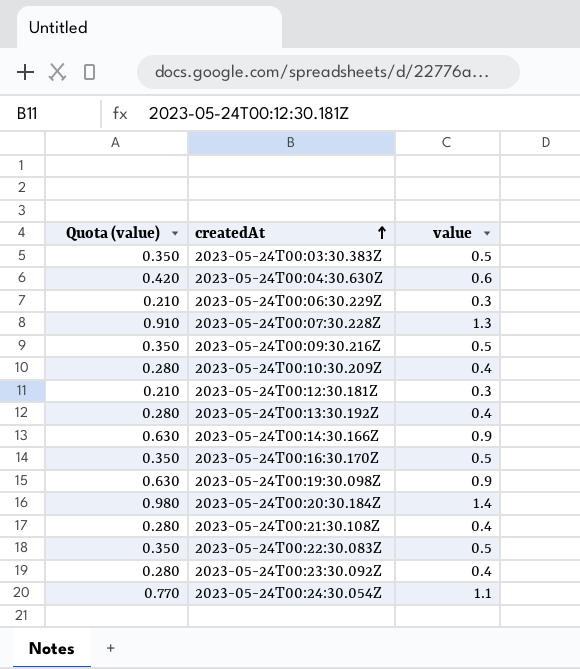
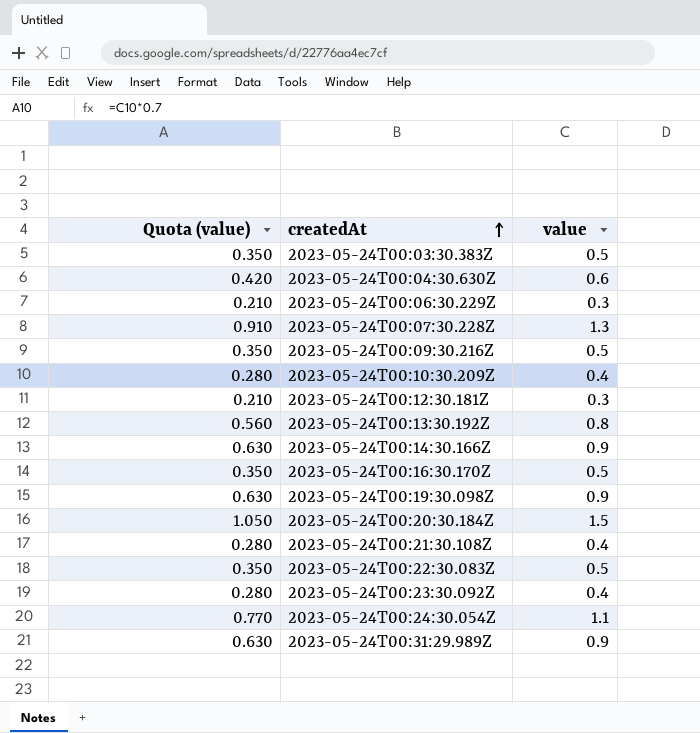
2023-05-24T00:13:30.192Z | Quota (value): 0.280 -> 0.560
2023-05-24T00:13:30.192Z | value: 0.4 -> 0.8
2023-05-24T00:20:30.184Z | Quota (value): 0.980 -> 1.050
2023-05-24T00:20:30.184Z | value: 1.4 -> 1.5
row 2023-05-24T00:31:29.989Z: none -> 0.630 | 0.9

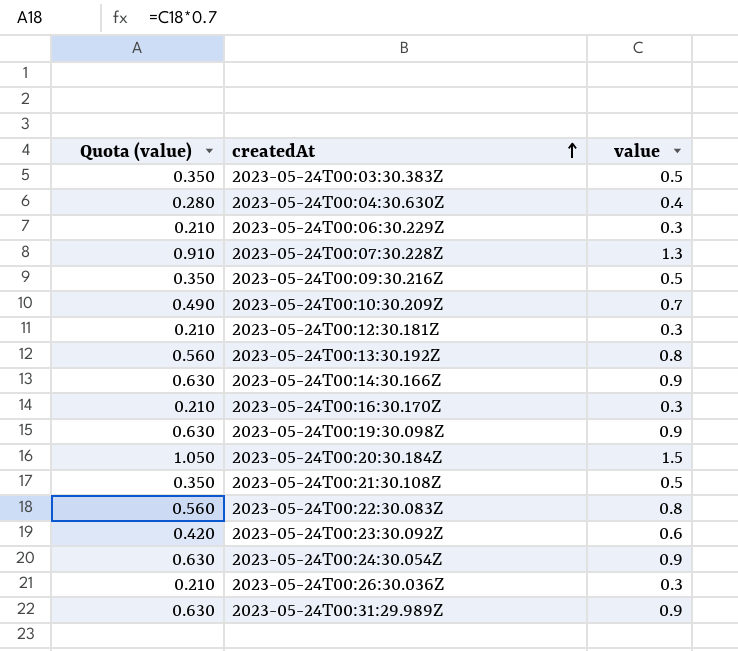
2023-05-24T00:04:30.630Z | Quota (value): 0.420 -> 0.280
2023-05-24T00:04:30.630Z | value: 0.6 -> 0.4
2023-05-24T00:10:30.209Z | Quota (value): 0.280 -> 0.490
2023-05-24T00:10:30.209Z | value: 0.4 -> 0.7
2023-05-24T00:16:30.170Z | Quota (value): 0.350 -> 0.210
2023-05-24T00:16:30.170Z | value: 0.5 -> 0.3
2023-05-24T00:21:30.108Z | Quota (value): 0.280 -> 0.350
2023-05-24T00:21:30.108Z | value: 0.4 -> 0.5
2023-05-24T00:22:30.083Z | Quota (value): 0.350 -> 0.560
2023-05-24T00:22:30.083Z | value: 0.5 -> 0.8
2023-05-24T00:23:30.092Z | Quota (value): 0.280 -> 0.420
2023-05-24T00:23:30.092Z | value: 0.4 -> 0.6
2023-05-24T00:24:30.054Z | Quota (value): 0.770 -> 0.630
2023-05-24T00:24:30.054Z | value: 1.1 -> 0.9
row 2023-05-24T00:26:30.036Z: none -> 0.210 | 0.3

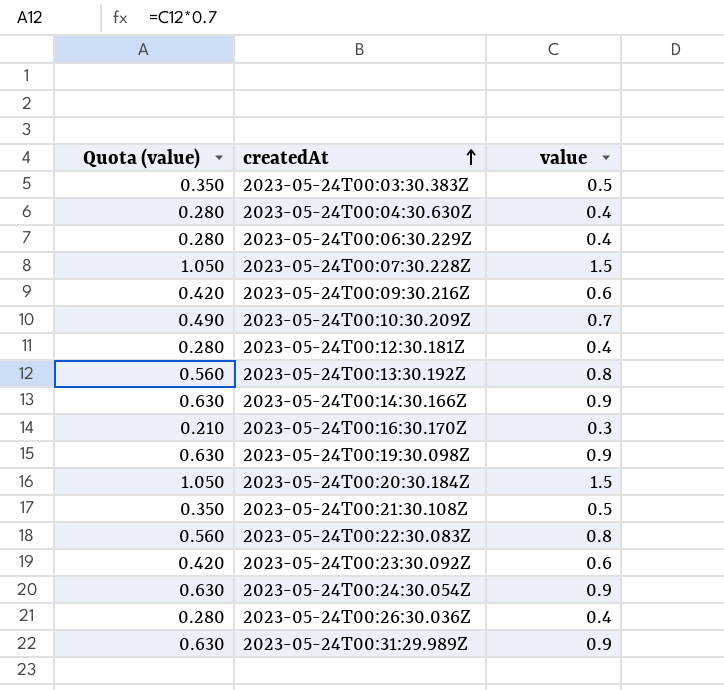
2023-05-24T00:06:30.229Z | Quota (value): 0.210 -> 0.280
2023-05-24T00:06:30.229Z | value: 0.3 -> 0.4
2023-05-24T00:07:30.228Z | Quota (value): 0.910 -> 1.050
2023-05-24T00:07:30.228Z | value: 1.3 -> 1.5
2023-05-24T00:09:30.216Z | Quota (value): 0.350 -> 0.420
2023-05-24T00:09:30.216Z | value: 0.5 -> 0.6
2023-05-24T00:12:30.181Z | Quota (value): 0.210 -> 0.280
2023-05-24T00:12:30.181Z | value: 0.3 -> 0.4
2023-05-24T00:26:30.036Z | Quota (value): 0.210 -> 0.280
2023-05-24T00:26:30.036Z | value: 0.3 -> 0.4

